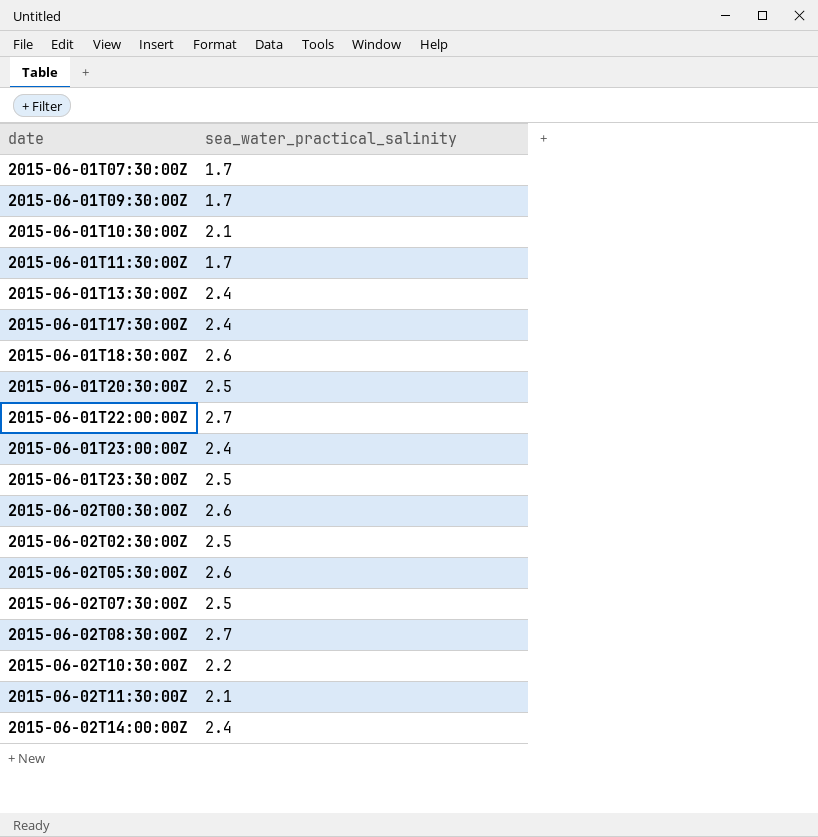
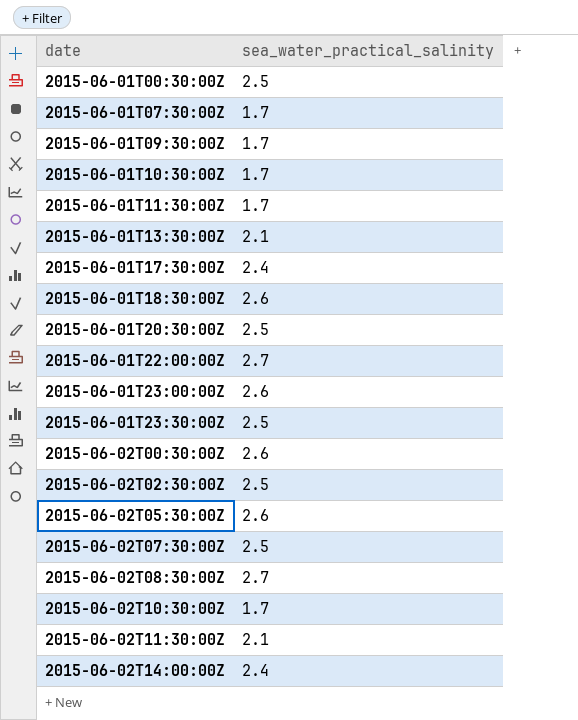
row 2015-06-01T00:30:00Z: none -> 2.5
2015-06-01T10:30:00Z | sea_water_practical_salinity: 2.1 -> 1.7
2015-06-01T13:30:00Z | sea_water_practical_salinity: 2.4 -> 2.1
2015-06-01T23:00:00Z | sea_water_practical_salinity: 2.4 -> 2.6
2015-06-02T10:30:00Z | sea_water_practical_salinity: 2.2 -> 1.7

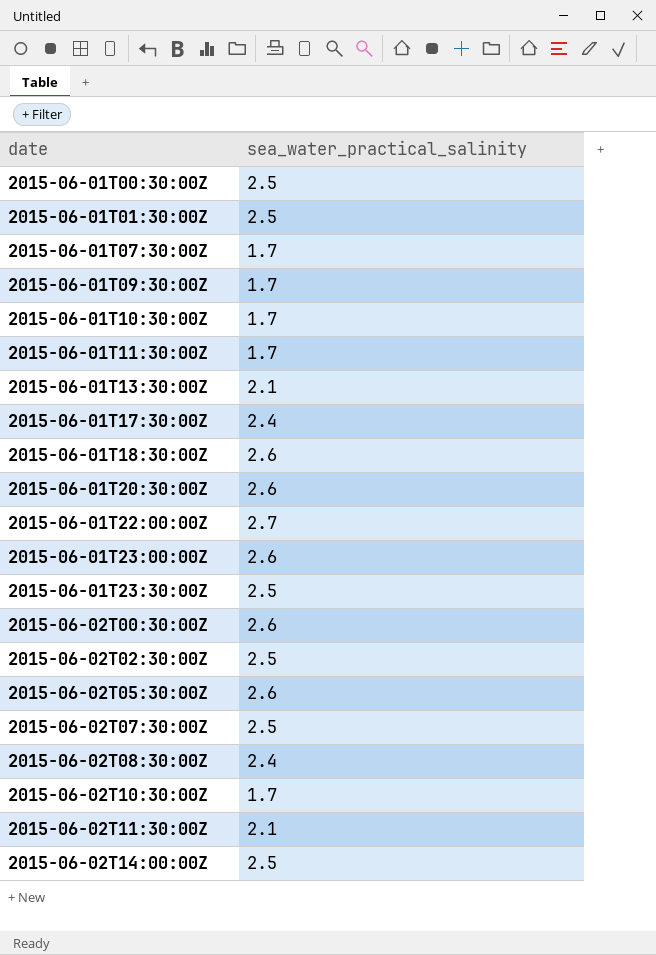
row 2015-06-01T01:30:00Z: none -> 2.5
2015-06-01T20:30:00Z | sea_water_practical_salinity: 2.5 -> 2.6
2015-06-02T08:30:00Z | sea_water_practical_salinity: 2.7 -> 2.4
2015-06-02T14:00:00Z | sea_water_practical_salinity: 2.4 -> 2.5

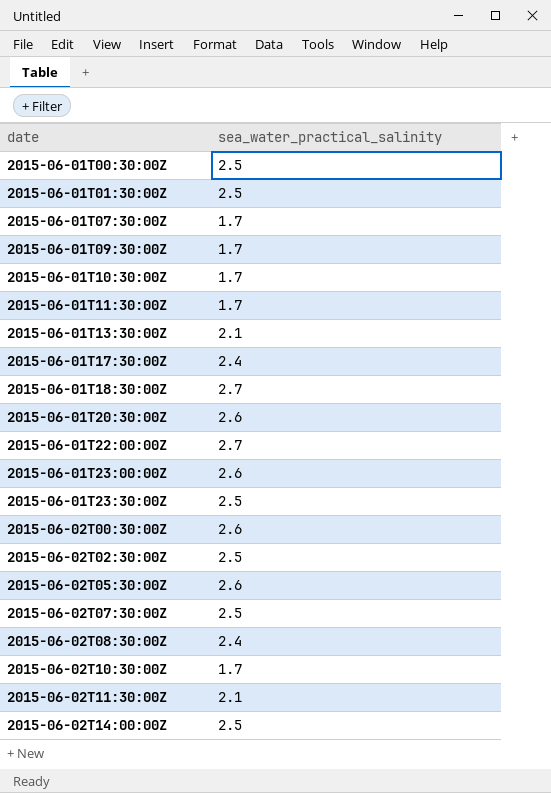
2015-06-01T18:30:00Z | sea_water_practical_salinity: 2.6 -> 2.7

